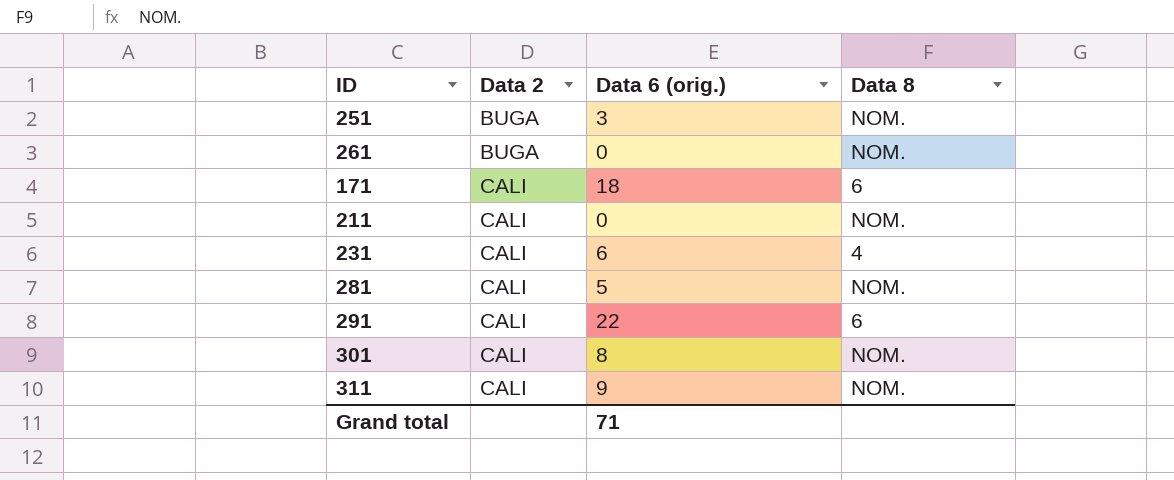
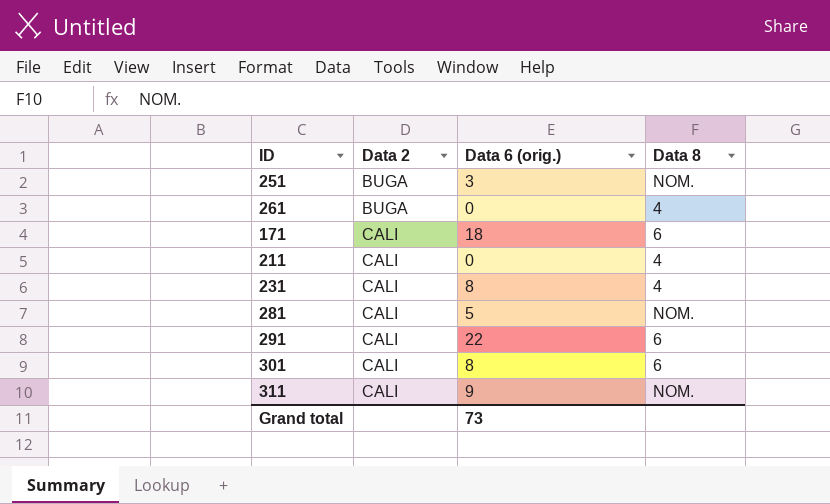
261 | Data 8: NOM. -> 4
211 | Data 8: NOM. -> 4
231 | Data 6 (orig.): 6 -> 8
301 | Data 8: NOM. -> 6
Grand total | Data 6 (orig.): 71 -> 73

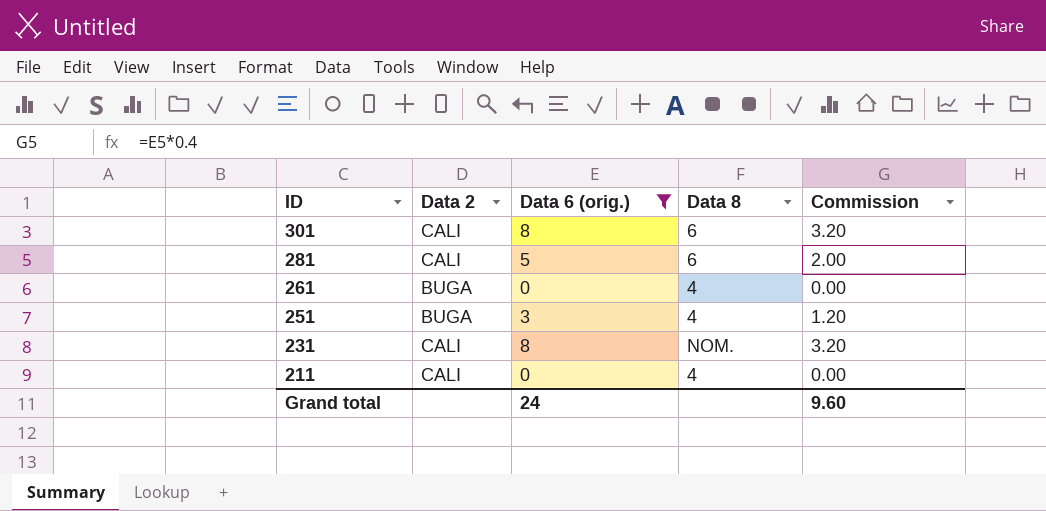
filter: none -> Data 6 (orig.) <= 8
row order: Data 2 ascending -> ID descending
column Commission | formula: none -> [Data 6 (orig.)] * 0.4
281 | Data 8: NOM. -> 6
251 | Data 8: NOM. -> 4
231 | Data 8: 4 -> NOM.
Grand total | Data 6 (orig.): 73 -> 24

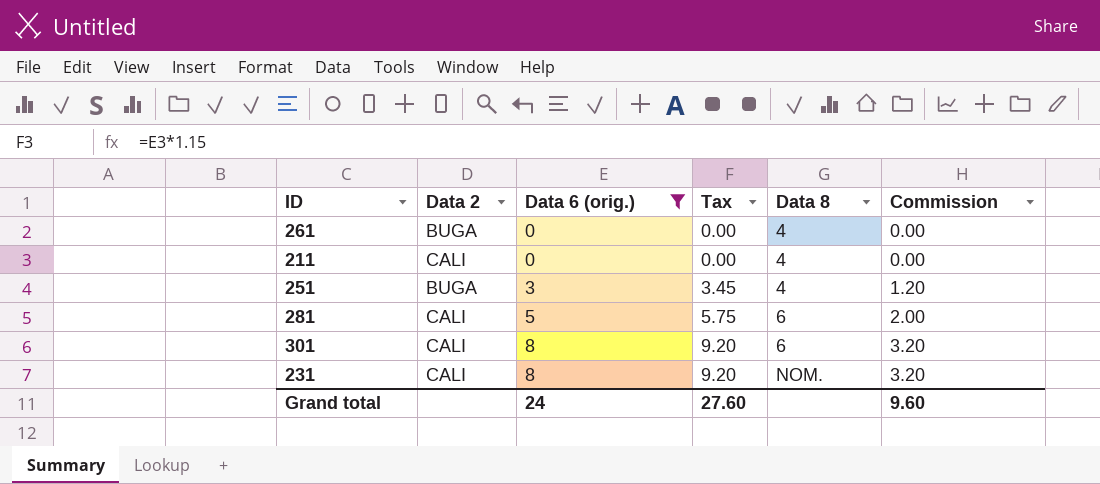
row order: ID descending -> Data 6 (orig.) ascending
column Tax | formula: none -> [Data 6 (orig.)] * 1.15

